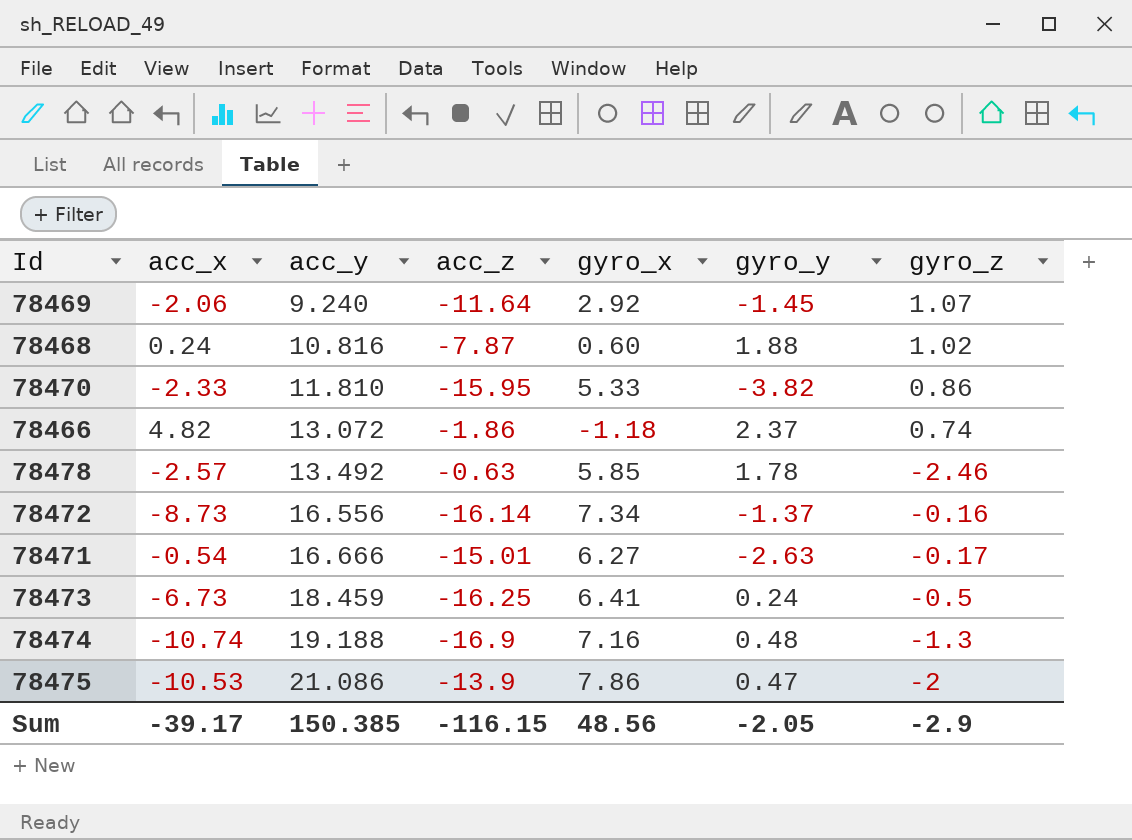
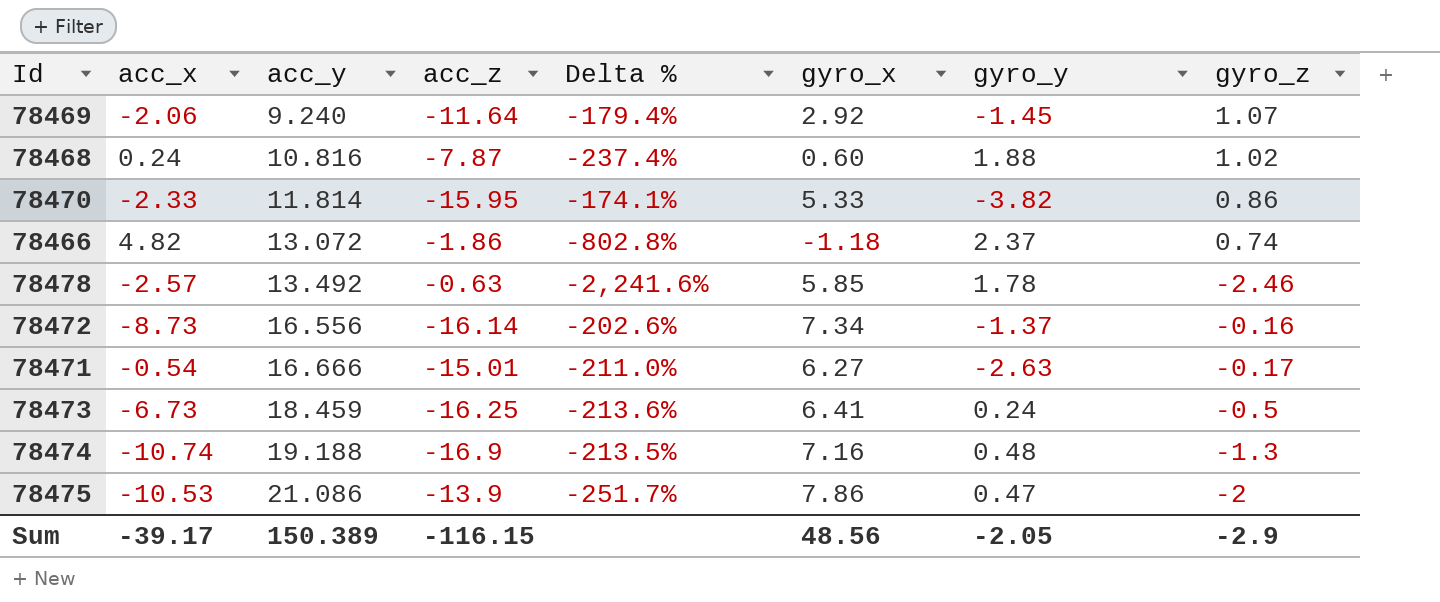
column Delta % | formula: none -> ([acc_y] - [acc_z]) / [acc_z]
78470 | acc_y: 11.810 -> 11.814
Sum | acc_y: 150.385 -> 150.389

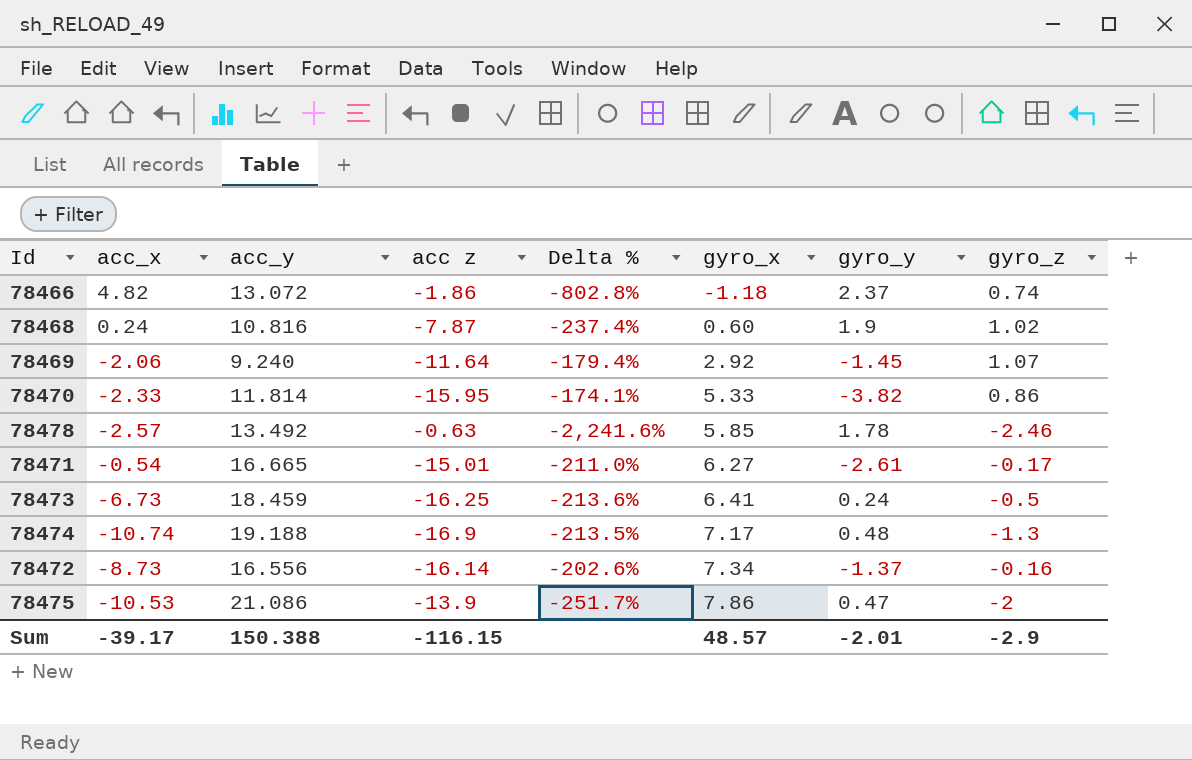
row order: acc_y ascending -> gyro_x ascending
column name: acc_z -> acc z
78468 | gyro_y: 1.88 -> 1.9
78471 | acc_y: 16.666 -> 16.665
78471 | gyro_y: -2.63 -> -2.61
78474 | gyro_x: 7.16 -> 7.17
Sum | acc_y: 150.389 -> 150.388
Sum | gyro_x: 48.56 -> 48.57
Sum | gyro_y: -2.05 -> -2.01

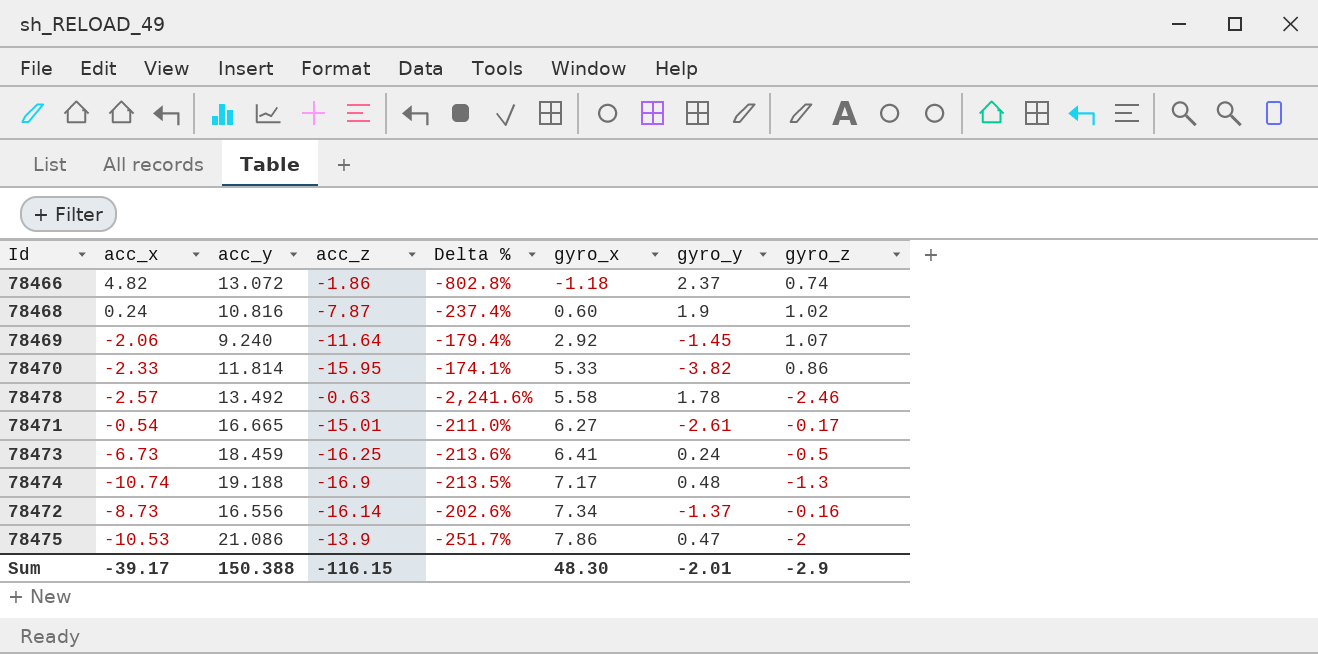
column name: acc z -> acc_z
78478 | gyro_x: 5.85 -> 5.58
Sum | gyro_x: 48.57 -> 48.30

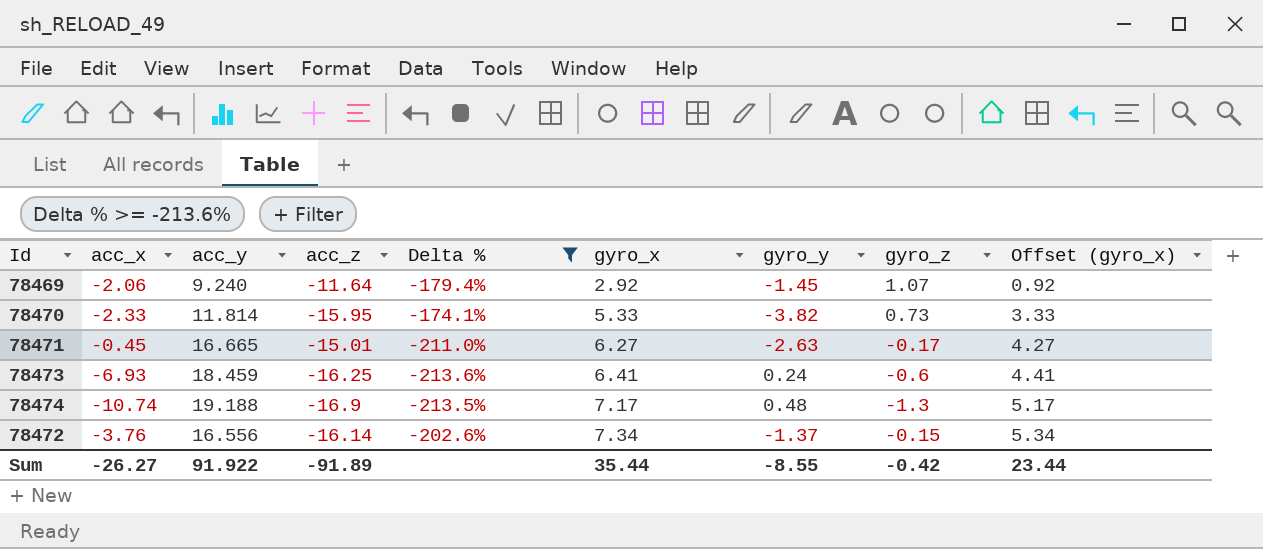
filter: none -> Delta % >= -213.6%
column Offset (gyro_x) | formula: none -> [gyro_x] - 2
78470 | gyro_z: 0.86 -> 0.73
78471 | acc_x: -0.54 -> -0.45
78471 | gyro_y: -2.61 -> -2.63
78473 | acc_x: -6.73 -> -6.93
78473 | gyro_z: -0.5 -> -0.6
78472 | acc_x: -8.73 -> -3.76
78472 | gyro_z: -0.16 -> -0.15
Sum | acc_x: -39.17 -> -26.27
Sum | acc_y: 150.388 -> 91.922
Sum | acc_z: -116.15 -> -91.89
Sum | gyro_x: 48.30 -> 35.44
Sum | gyro_y: -2.01 -> -8.55
Sum | gyro_z: -2.9 -> -0.42

